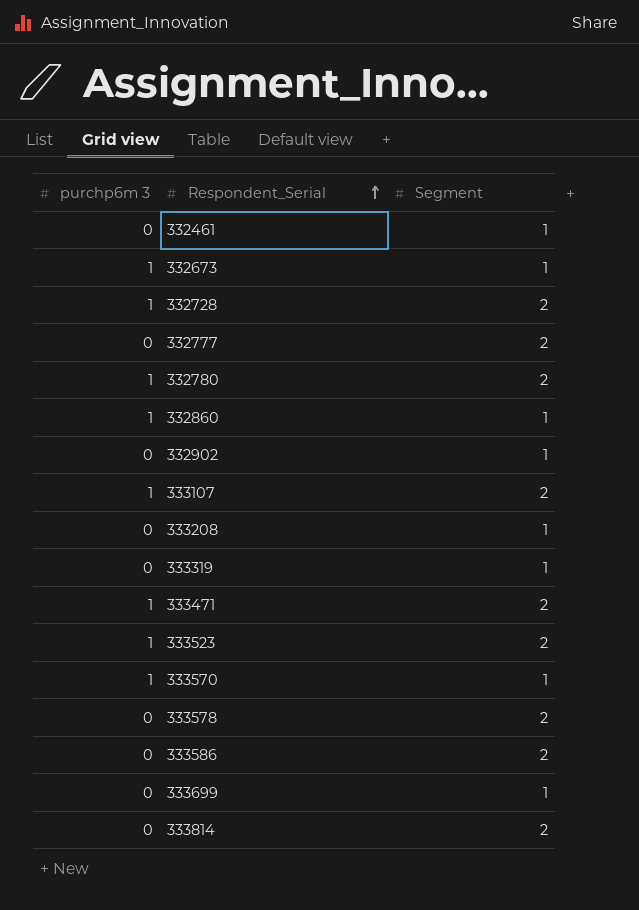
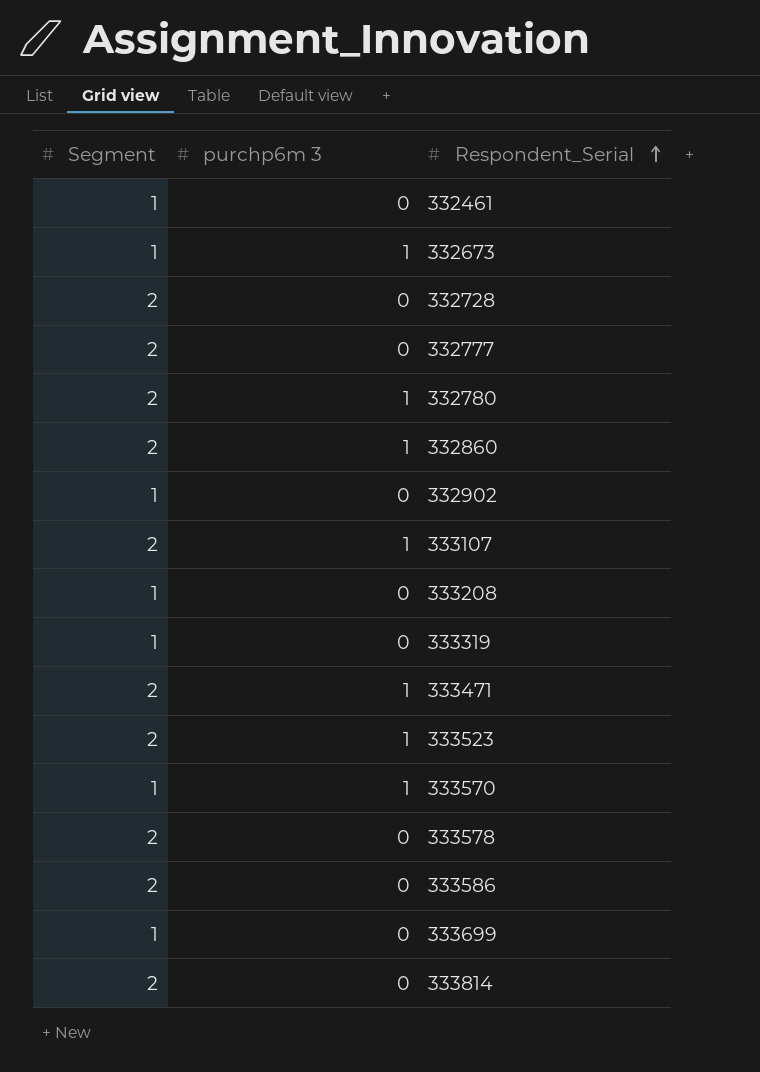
column Segment | position: 3 -> 1
332728 | purchp6m 3: 1 -> 0
332860 | Segment: 1 -> 2

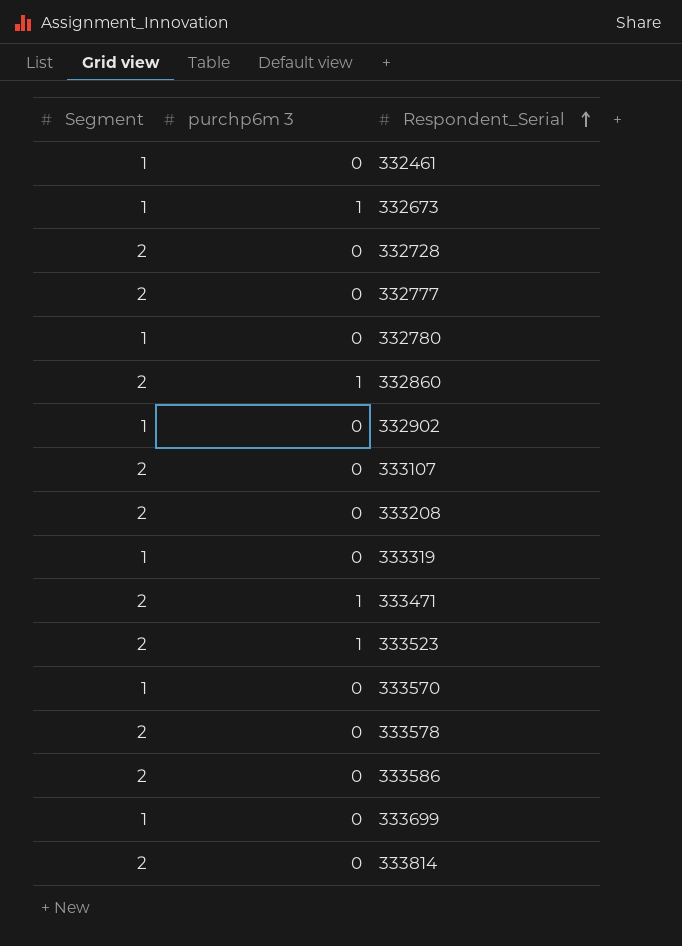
332780 | Segment: 2 -> 1
332780 | purchp6m 3: 1 -> 0
333107 | purchp6m 3: 1 -> 0
333208 | Segment: 1 -> 2
333570 | purchp6m 3: 1 -> 0

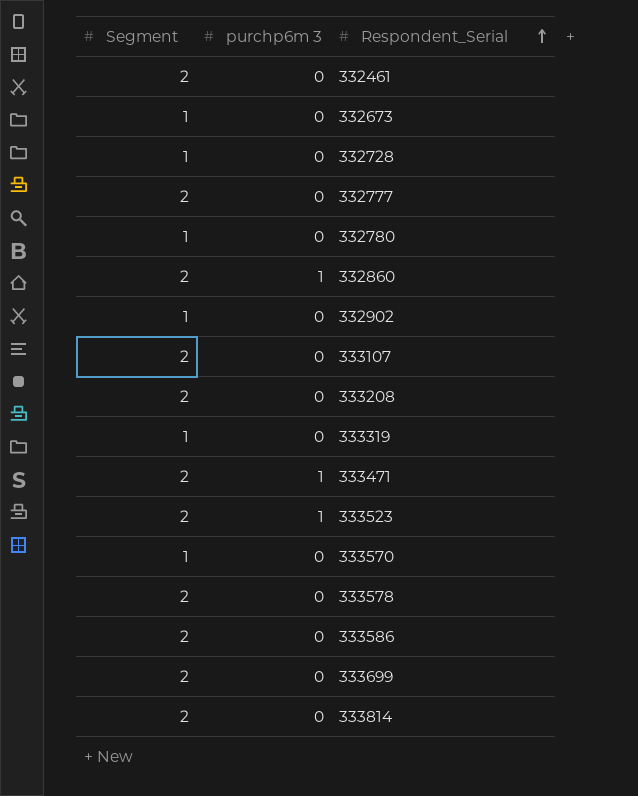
332461 | Segment: 1 -> 2
332673 | purchp6m 3: 1 -> 0
332728 | Segment: 2 -> 1
333699 | Segment: 1 -> 2

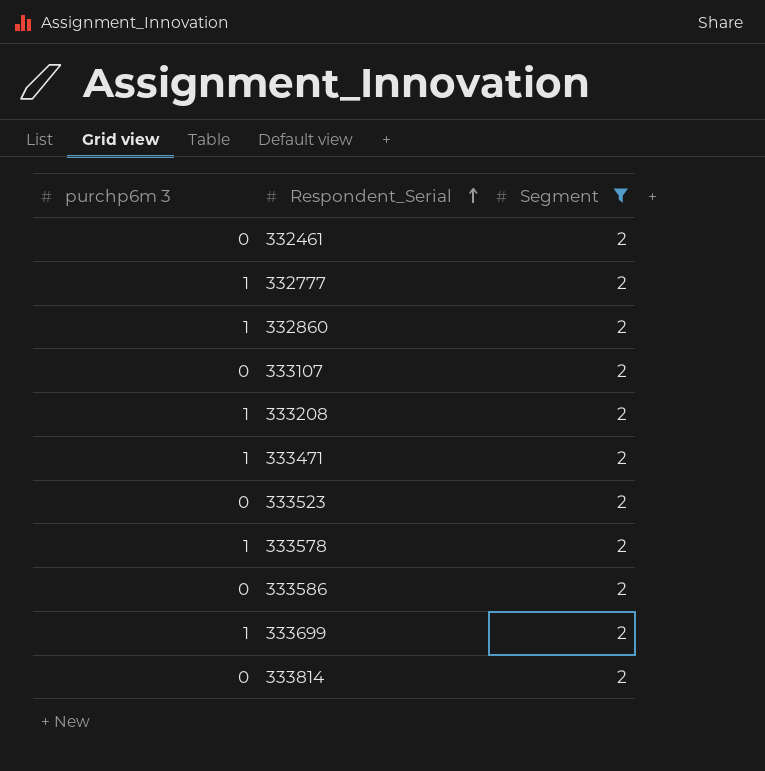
filter: none -> Segment = 2
column Segment | position: 1 -> 3
332777 | purchp6m 3: 0 -> 1
333208 | purchp6m 3: 0 -> 1
333523 | purchp6m 3: 1 -> 0
333578 | purchp6m 3: 0 -> 1
333699 | purchp6m 3: 0 -> 1

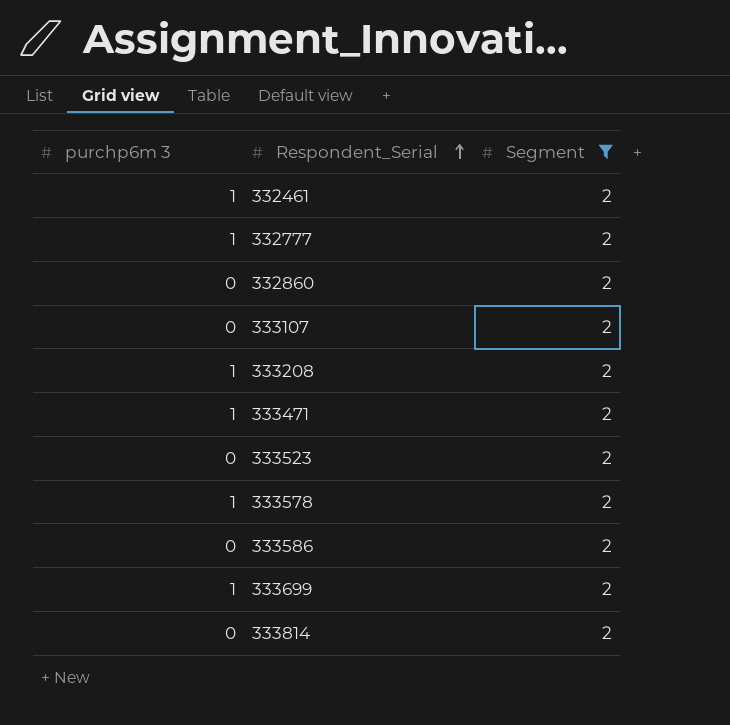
332461 | purchp6m 3: 0 -> 1
332860 | purchp6m 3: 1 -> 0

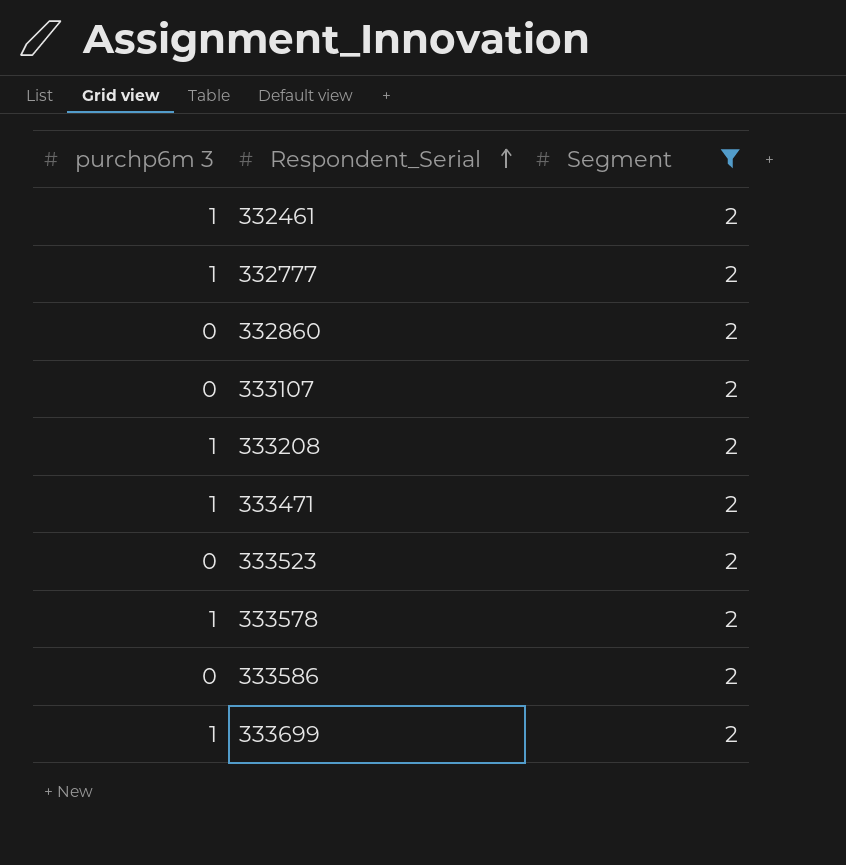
row 333814: 0 | 2 -> none

